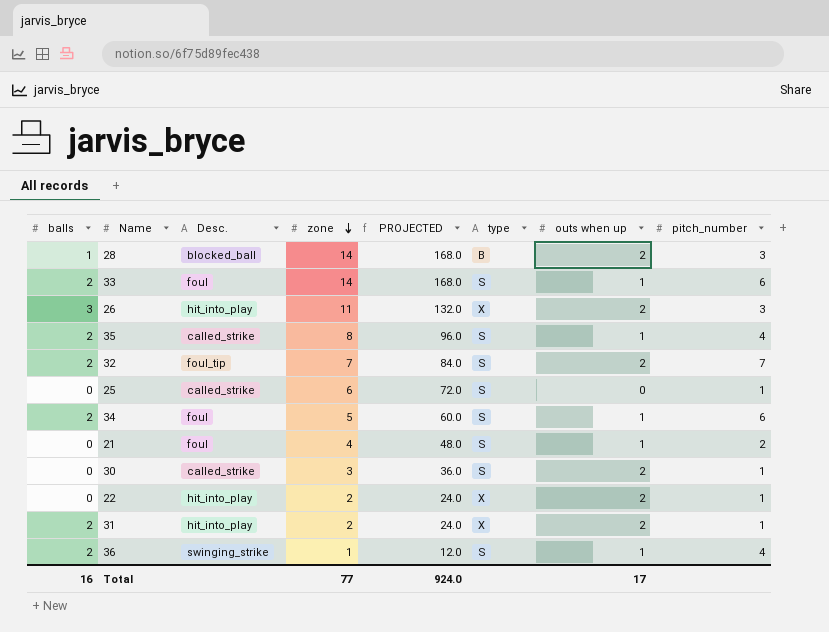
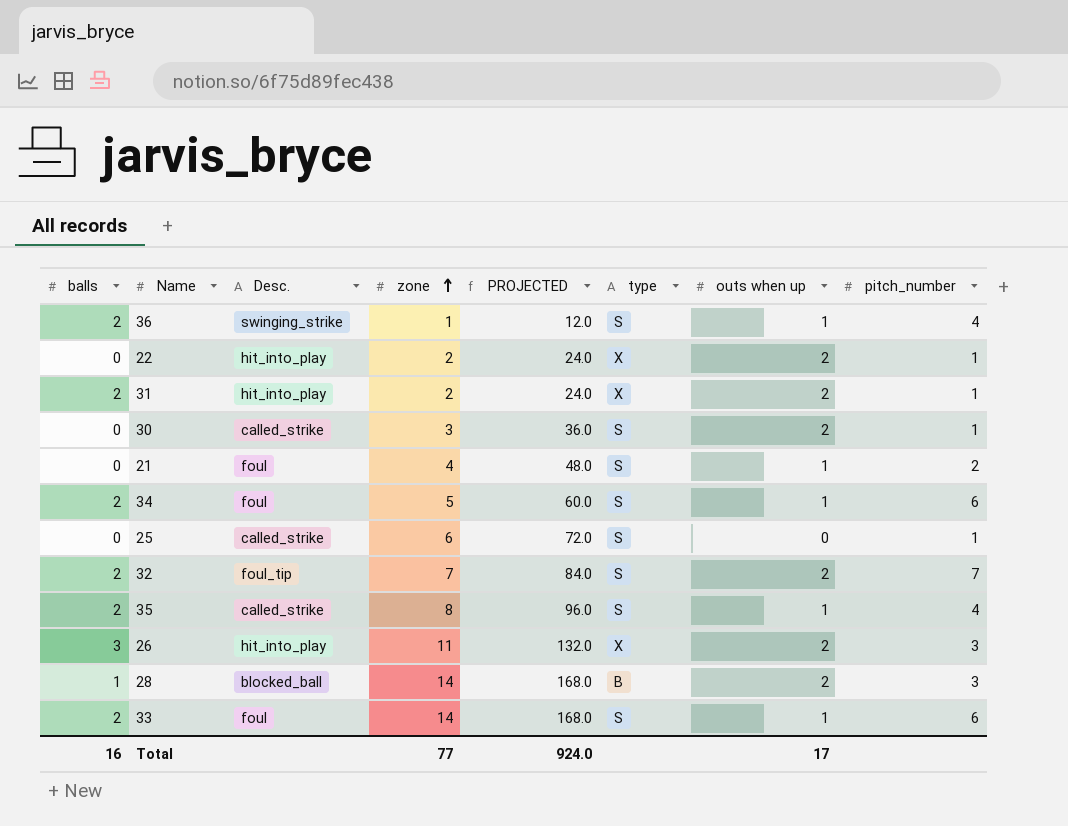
row order: zone descending -> zone ascending

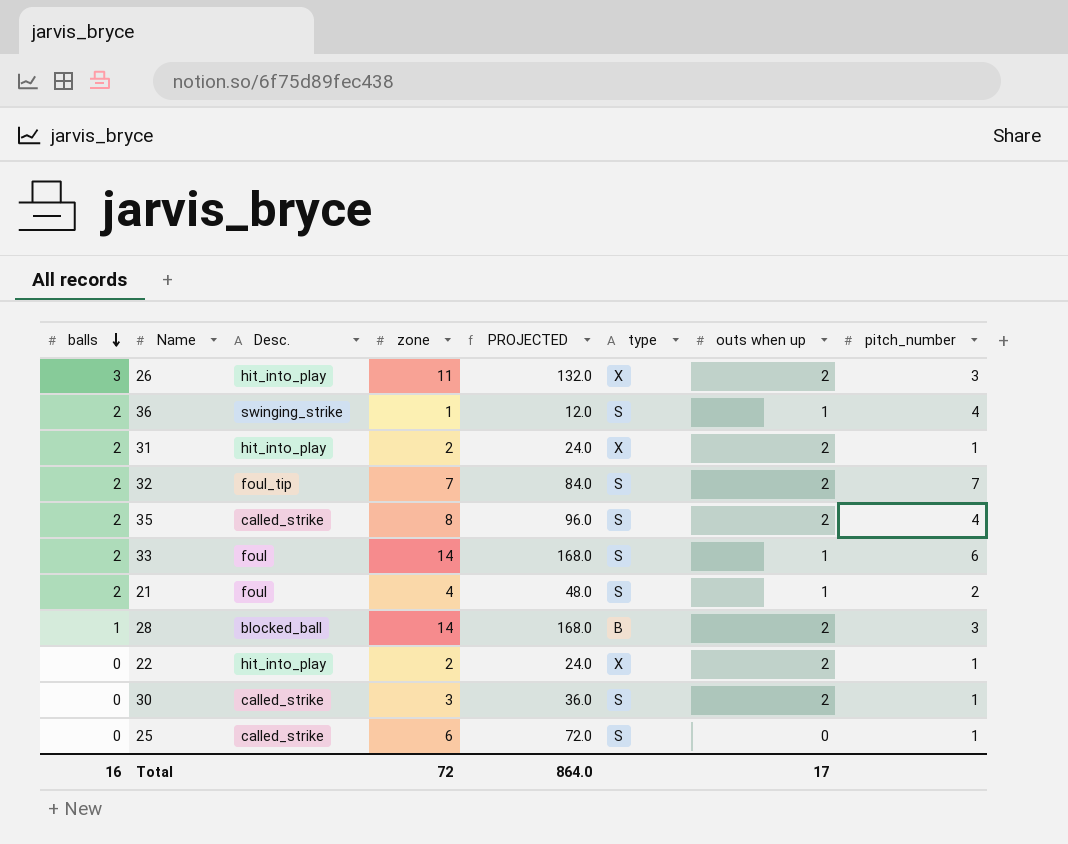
row order: zone ascending -> balls descending
row 34: 2 | foul | 5 | 60.0 | S | 1 | 6 -> none
35 | outs when up: 1 -> 2
21 | balls: 0 -> 2
Total | zone: 77 -> 72
Total | PROJECTED: 924.0 -> 864.0

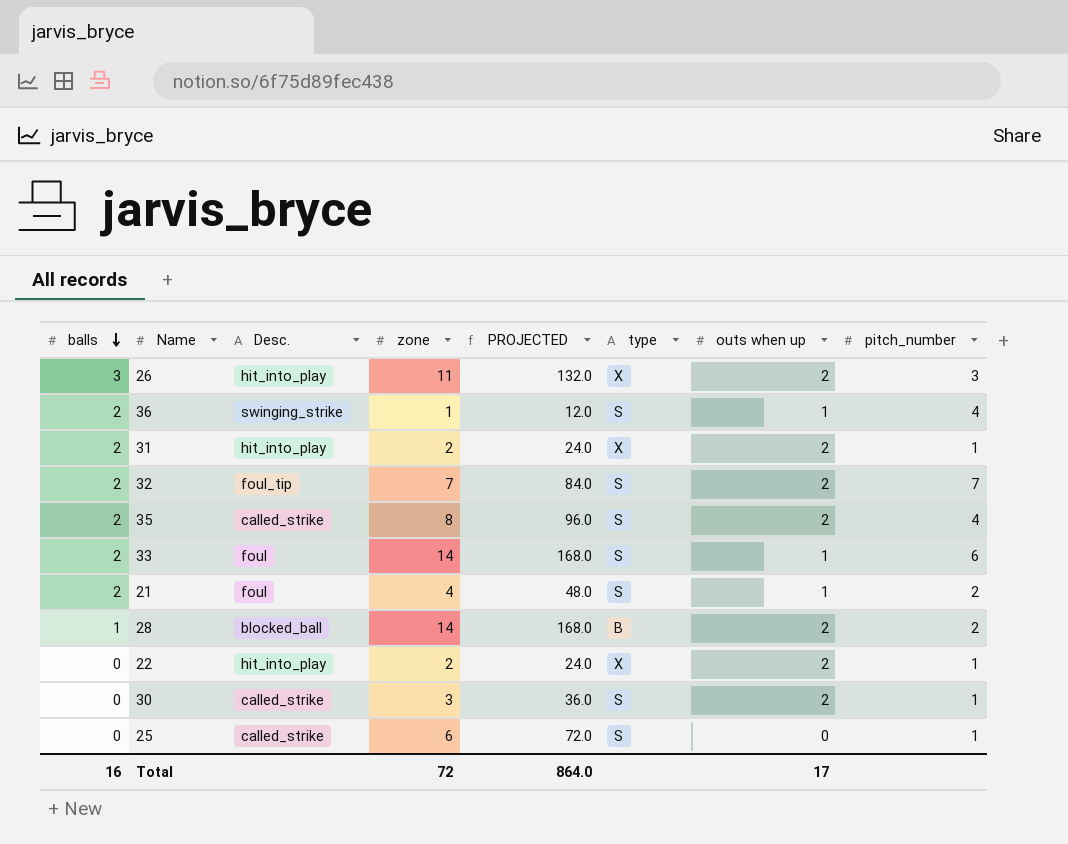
28 | pitch_number: 3 -> 2

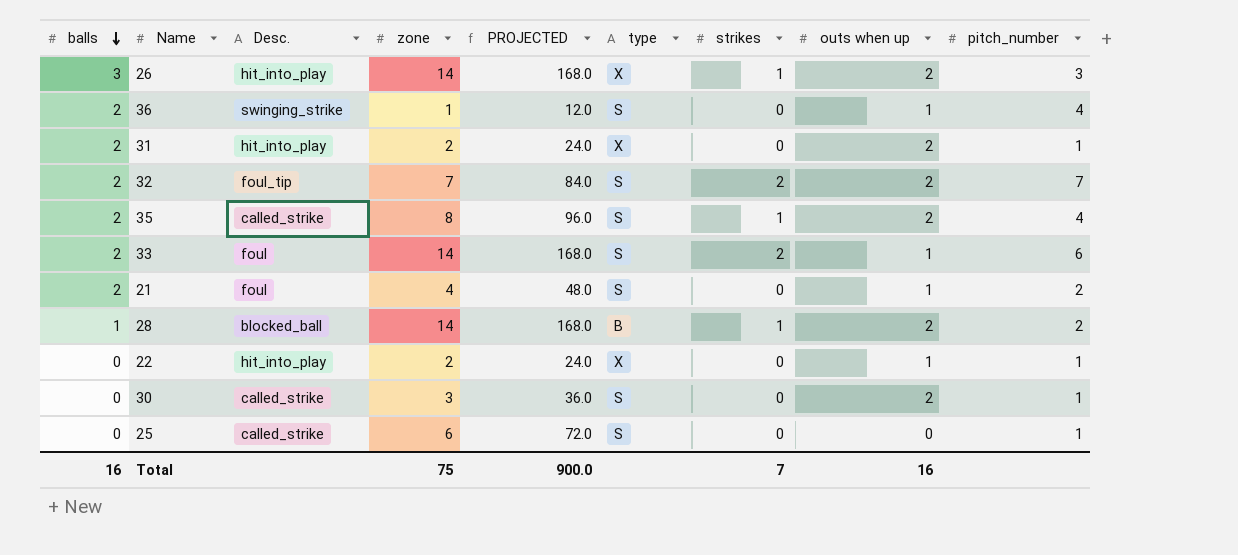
column strikes | position: none -> 7
26 | zone: 11 -> 14
26 | PROJECTED: 132.0 -> 168.0
22 | outs when up: 2 -> 1
Total | zone: 72 -> 75
Total | PROJECTED: 864.0 -> 900.0
Total | outs when up: 17 -> 16

